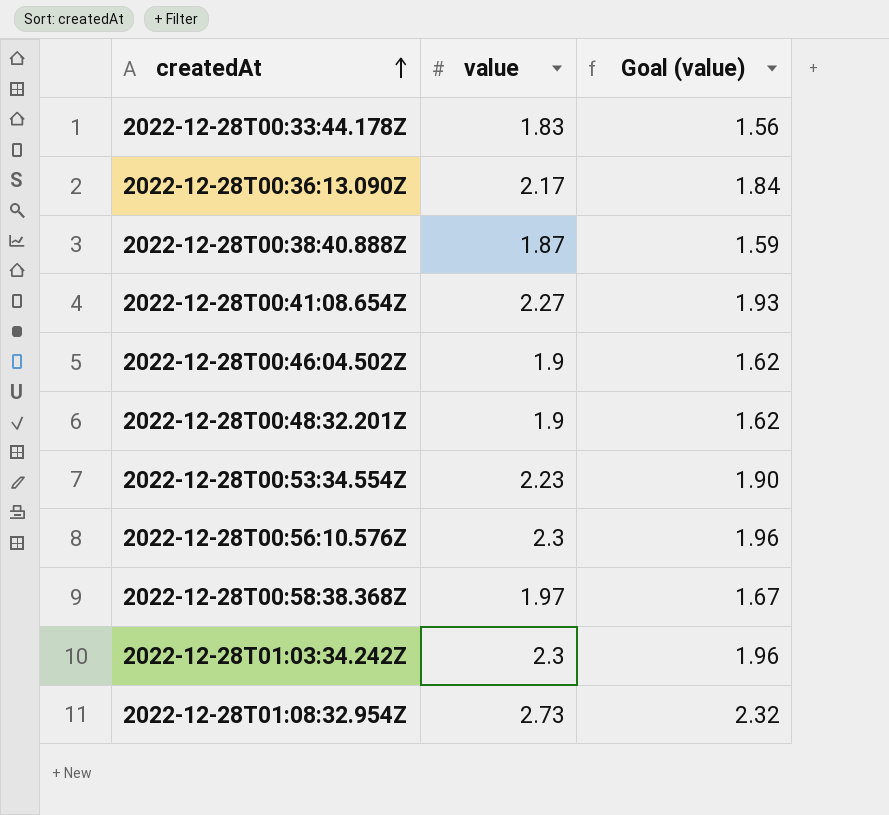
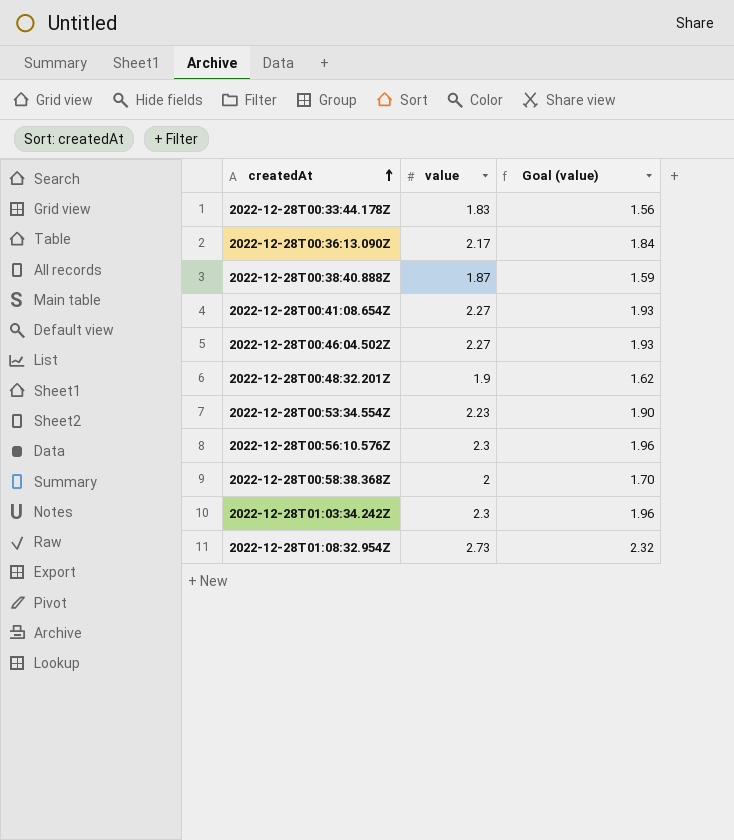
2022-12-28T00:46:04.502Z | value: 1.9 -> 2.27
2022-12-28T00:46:04.502Z | Goal (value): 1.62 -> 1.93
2022-12-28T00:58:38.368Z | value: 1.97 -> 2
2022-12-28T00:58:38.368Z | Goal (value): 1.67 -> 1.70

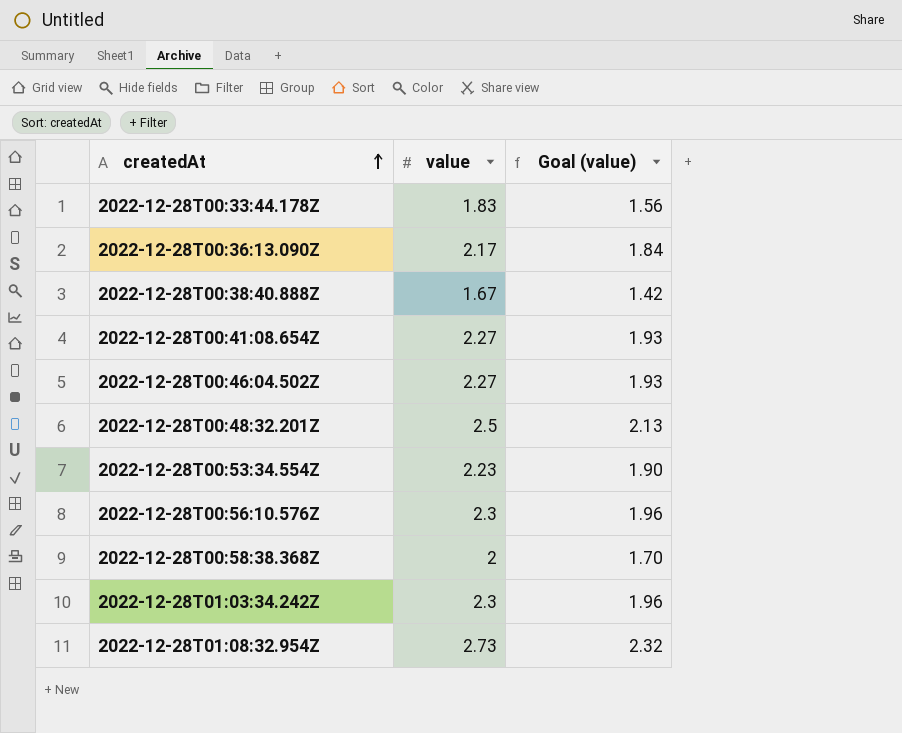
2022-12-28T00:38:40.888Z | value: 1.87 -> 1.67
2022-12-28T00:38:40.888Z | Goal (value): 1.59 -> 1.42
2022-12-28T00:48:32.201Z | value: 1.9 -> 2.5
2022-12-28T00:48:32.201Z | Goal (value): 1.62 -> 2.13

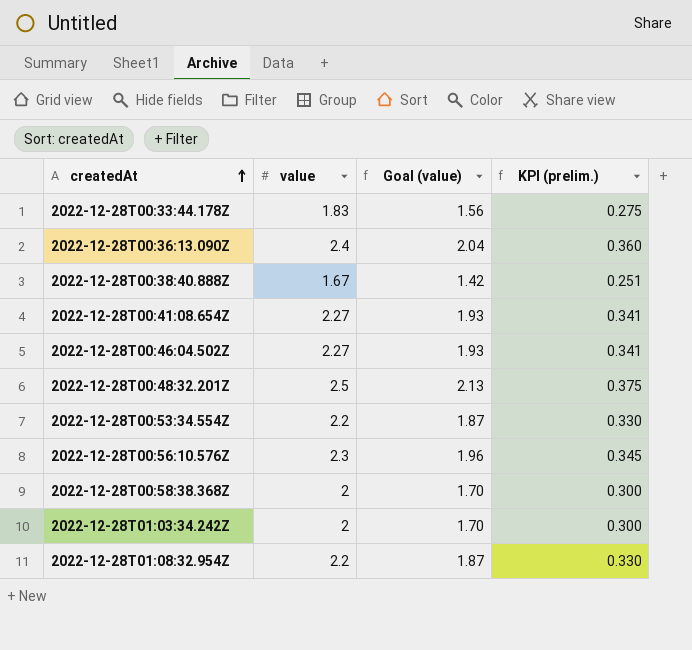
column KPI (prelim.) | formula: none -> [value] * 0.15
2022-12-28T00:36:13.090Z | value: 2.17 -> 2.4
2022-12-28T00:36:13.090Z | Goal (value): 1.84 -> 2.04
2022-12-28T00:53:34.554Z | value: 2.23 -> 2.2
2022-12-28T00:53:34.554Z | Goal (value): 1.90 -> 1.87
2022-12-28T01:03:34.242Z | value: 2.3 -> 2
2022-12-28T01:03:34.242Z | Goal (value): 1.96 -> 1.70
2022-12-28T01:08:32.954Z | value: 2.73 -> 2.2
2022-12-28T01:08:32.954Z | Goal (value): 2.32 -> 1.87

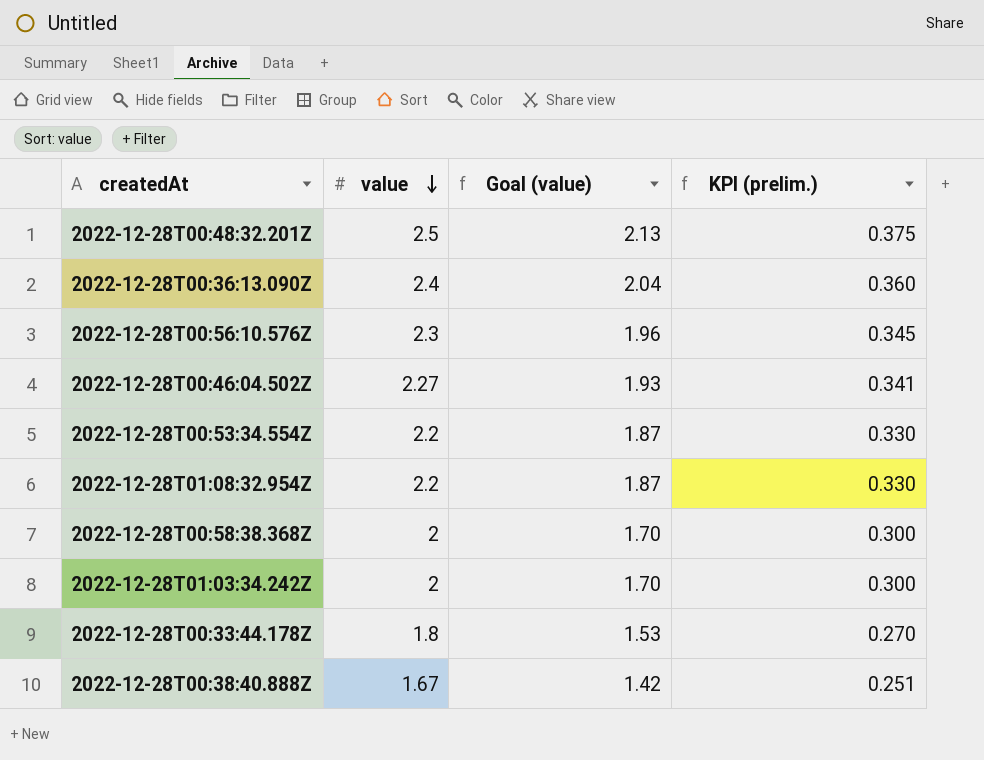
row order: createdAt ascending -> value descending
row 2022-12-28T00:41:08.654Z: 2.27 | 1.93 | 0.341 -> none
2022-12-28T00:33:44.178Z | value: 1.83 -> 1.8
2022-12-28T00:33:44.178Z | Goal (value): 1.56 -> 1.53
2022-12-28T00:33:44.178Z | KPI (prelim.): 0.275 -> 0.270

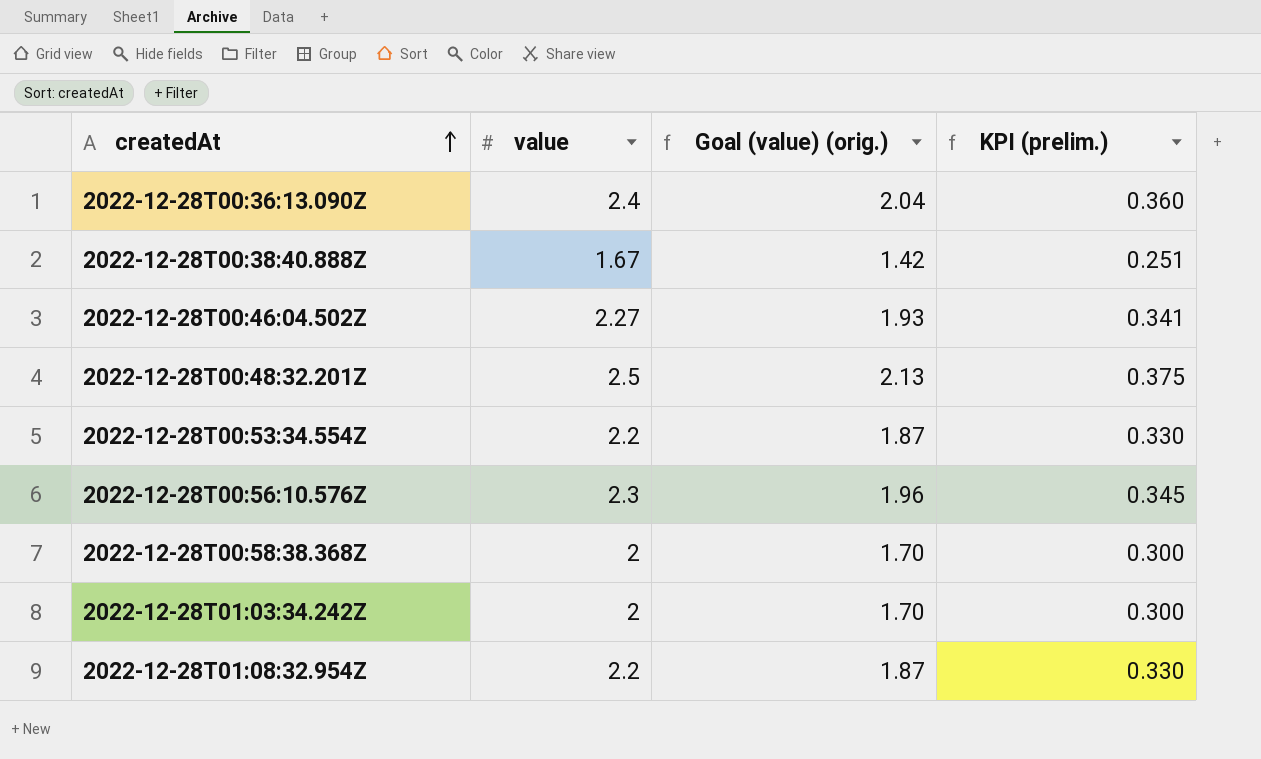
row order: value descending -> createdAt ascending
column name: Goal (value) -> Goal (value) (orig.)
row 2022-12-28T00:33:44.178Z: 1.8 | 1.53 | 0.270 -> none

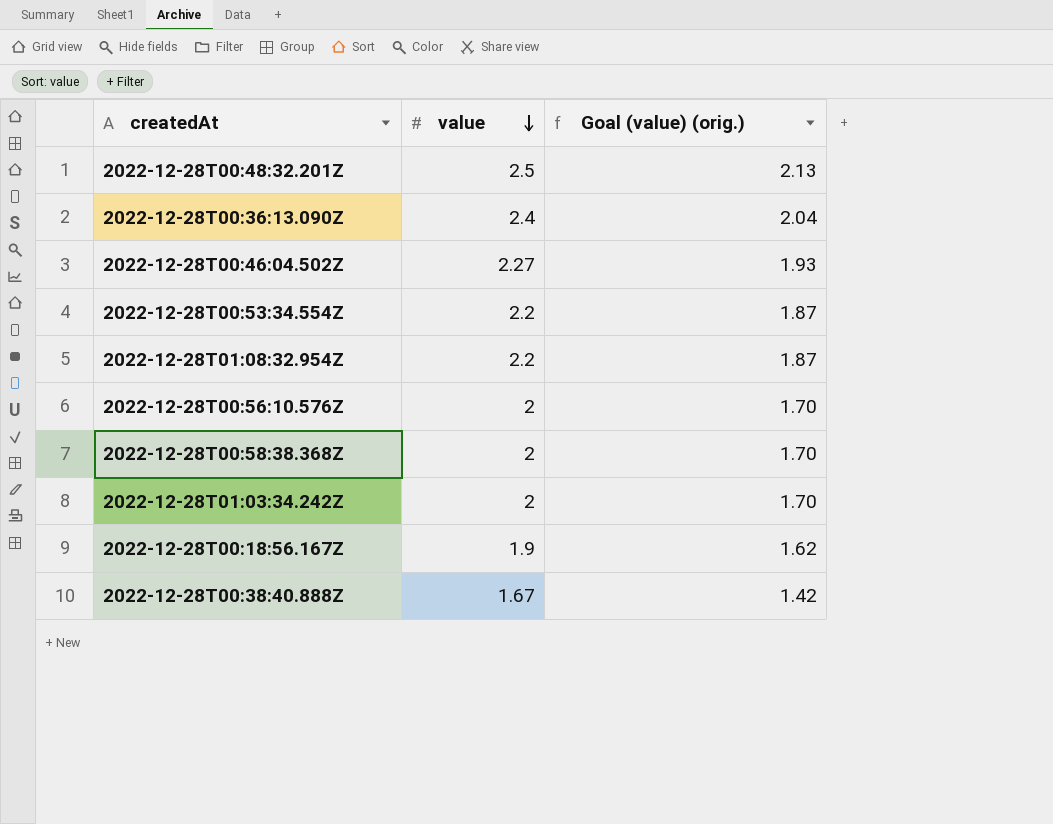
row order: createdAt ascending -> value descending
column KPI (prelim.) | formula: [value] * 0.15 -> none
2022-12-28T00:56:10.576Z | value: 2.3 -> 2
2022-12-28T00:56:10.576Z | Goal (value) (orig.): 1.96 -> 1.70
row 2022-12-28T00:18:56.167Z: none -> 1.9 | 1.62

